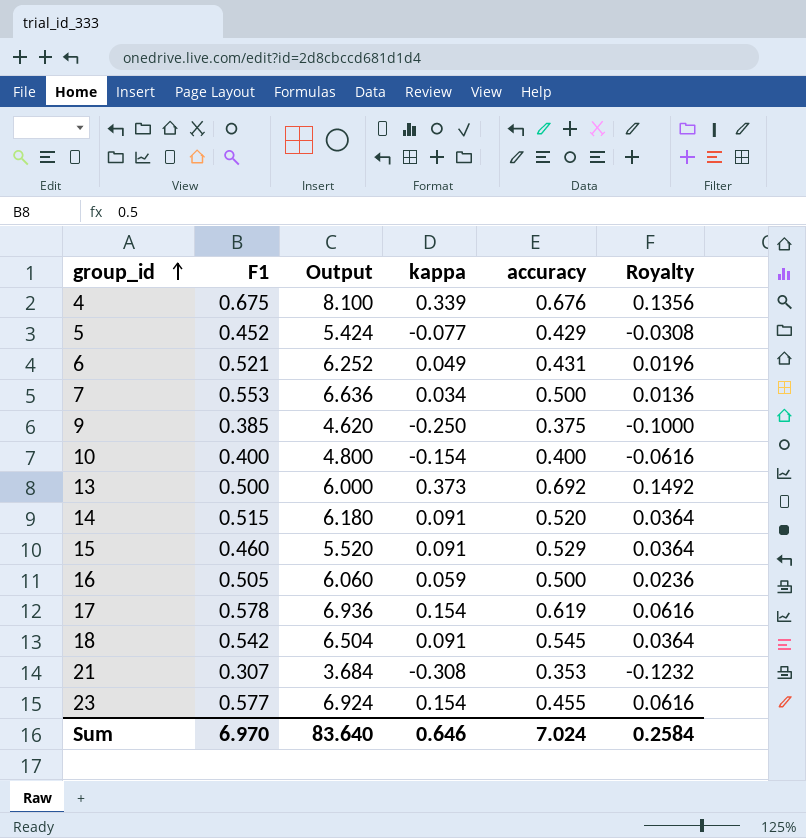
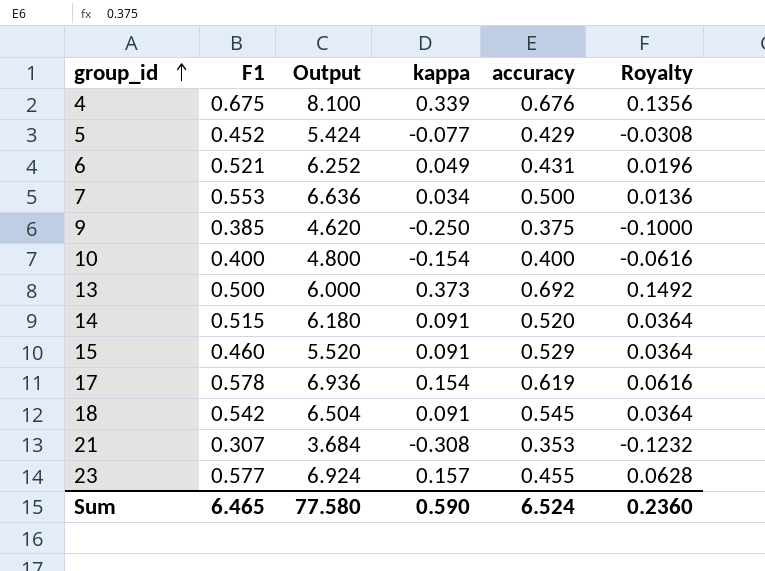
row 16: 0.505 | 6.060 | 0.059 | 0.500 | 0.0236 -> none
23 | kappa: 0.154 -> 0.157
23 | Royalty: 0.0616 -> 0.0628
Sum | F1: 6.970 -> 6.465
Sum | Output: 83.640 -> 77.580
Sum | kappa: 0.646 -> 0.590
Sum | accuracy: 7.024 -> 6.524
Sum | Royalty: 0.2584 -> 0.2360

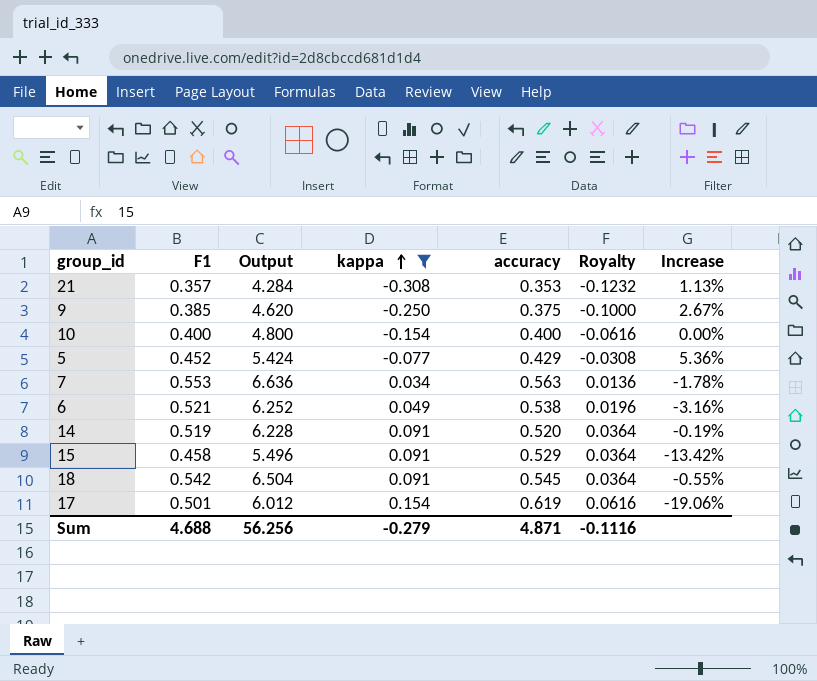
filter: none -> kappa <= 0.154
row order: group_id ascending -> kappa ascending
column Increase | formula: none -> ([F1] - [accuracy]) / [accuracy]
21 | F1: 0.307 -> 0.357
21 | Output: 3.684 -> 4.284
7 | accuracy: 0.500 -> 0.563
6 | accuracy: 0.431 -> 0.538
14 | F1: 0.515 -> 0.519
14 | Output: 6.180 -> 6.228
15 | F1: 0.460 -> 0.458
15 | Output: 5.520 -> 5.496
17 | F1: 0.578 -> 0.501
17 | Output: 6.936 -> 6.012
Sum | F1: 6.465 -> 4.688
Sum | Output: 77.580 -> 56.256
Sum | kappa: 0.590 -> -0.279
Sum | accuracy: 6.524 -> 4.871
Sum | Royalty: 0.2360 -> -0.1116

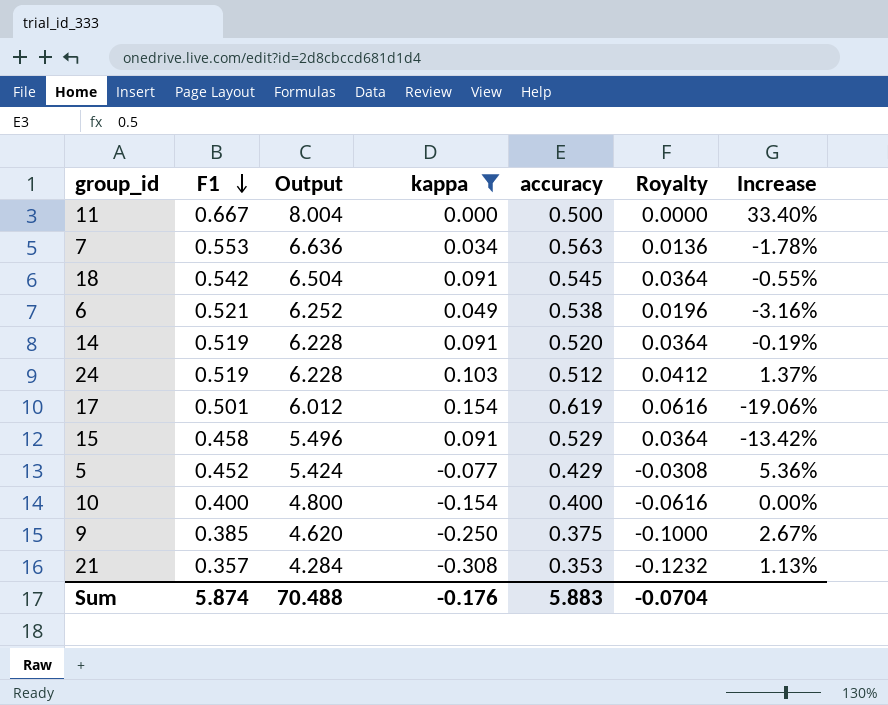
row order: kappa ascending -> F1 descending
row 11: none -> 0.667 | 8.004 | 0.000 | 0.500 | 0.0000 | 33.40%
row 24: none -> 0.519 | 6.228 | 0.103 | 0.512 | 0.0412 | 1.37%
Sum | F1: 4.688 -> 5.874
Sum | Output: 56.256 -> 70.488
Sum | kappa: -0.279 -> -0.176
Sum | accuracy: 4.871 -> 5.883
Sum | Royalty: -0.1116 -> -0.0704

